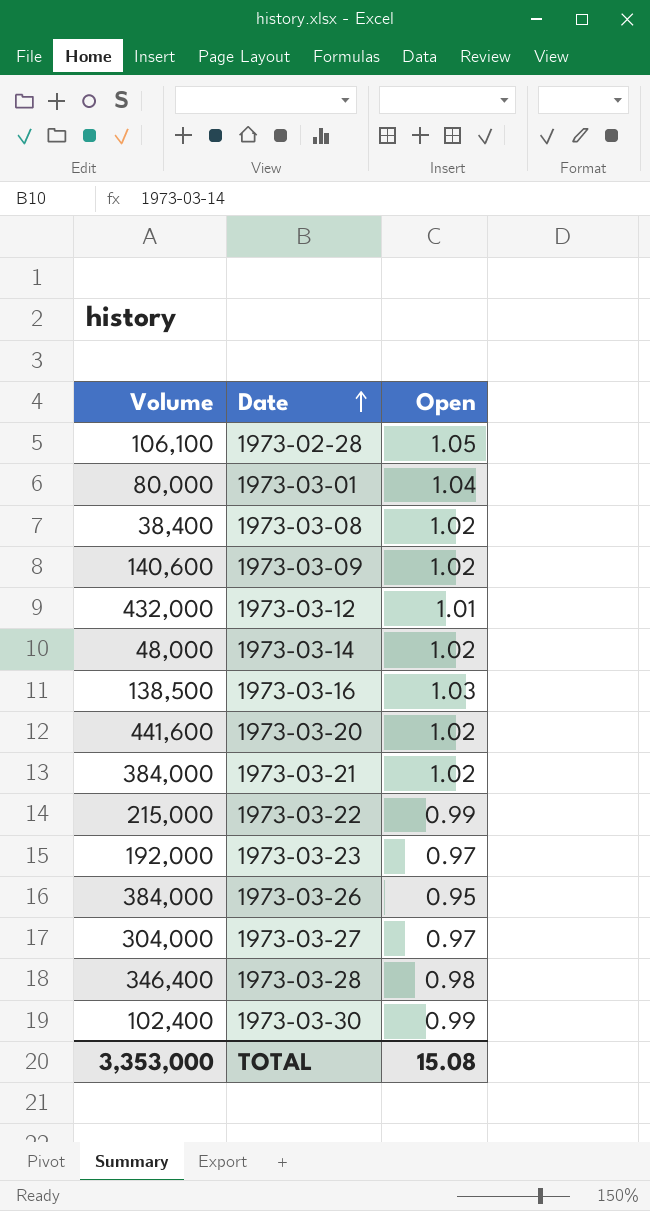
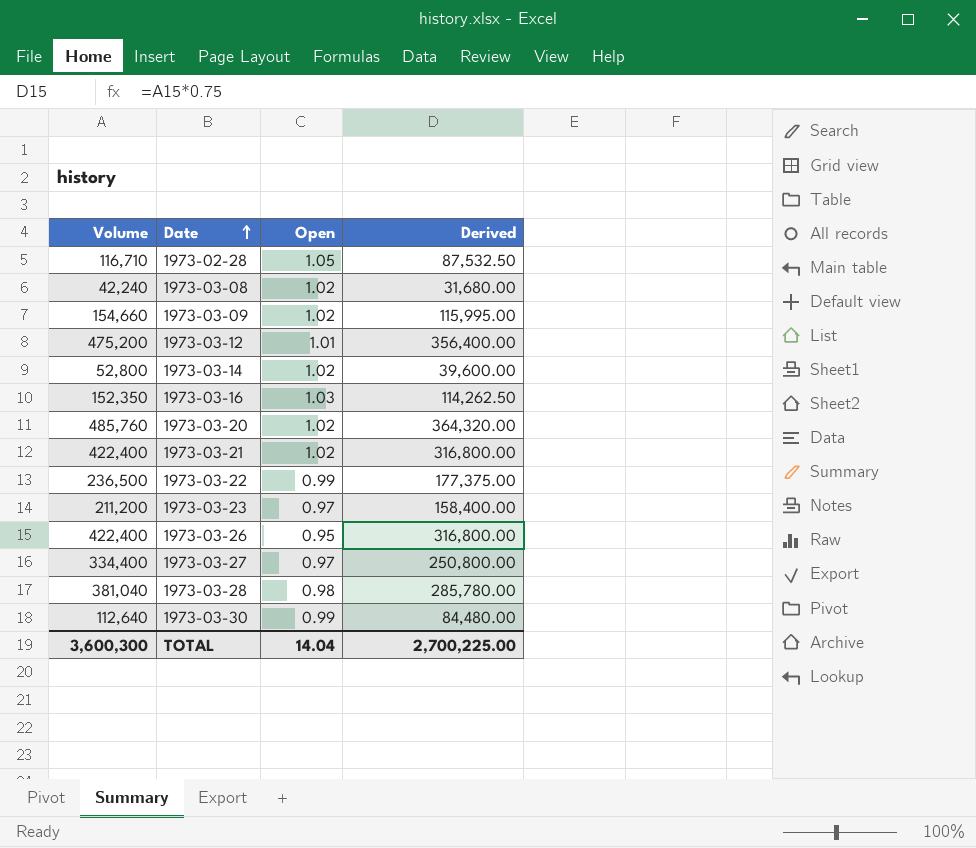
column Derived | formula: none -> [Volume] * 0.75
row 1973-03-01: 80,000 | 1.04 -> none
1973-02-28 | Volume: 106,100 -> 116,710
1973-03-08 | Volume: 38,400 -> 42,240
1973-03-09 | Volume: 140,600 -> 154,660
1973-03-12 | Volume: 432,000 -> 475,200
1973-03-14 | Volume: 48,000 -> 52,800
1973-03-16 | Volume: 138,500 -> 152,350
1973-03-20 | Volume: 441,600 -> 485,760
1973-03-21 | Volume: 384,000 -> 422,400
1973-03-22 | Volume: 215,000 -> 236,500
1973-03-23 | Volume: 192,000 -> 211,200
1973-03-26 | Volume: 384,000 -> 422,400
1973-03-27 | Volume: 304,000 -> 334,400
1973-03-28 | Volume: 346,400 -> 381,040
1973-03-30 | Volume: 102,400 -> 112,640
TOTAL | Volume: 3,353,000 -> 3,600,300
TOTAL | Open: 15.08 -> 14.04

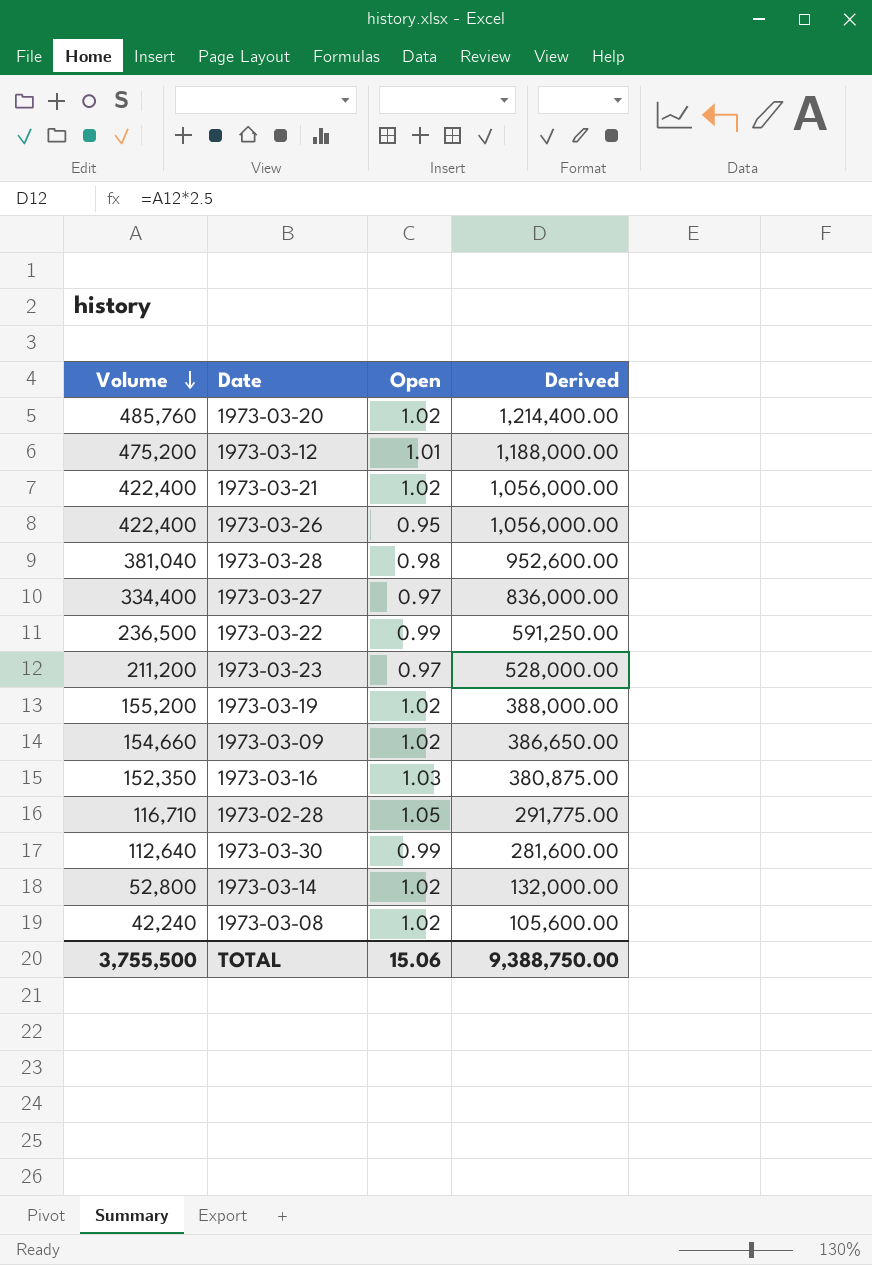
row order: Date ascending -> Volume descending
column Derived | formula: [Volume] * 0.75 -> [Volume] * 2.5
row 1973-03-19: none -> 155,200 | 1.02 | 388,000.00
TOTAL | Volume: 3,600,300 -> 3,755,500
TOTAL | Open: 14.04 -> 15.06
TOTAL | Derived: 2,700,225.00 -> 9,388,750.00

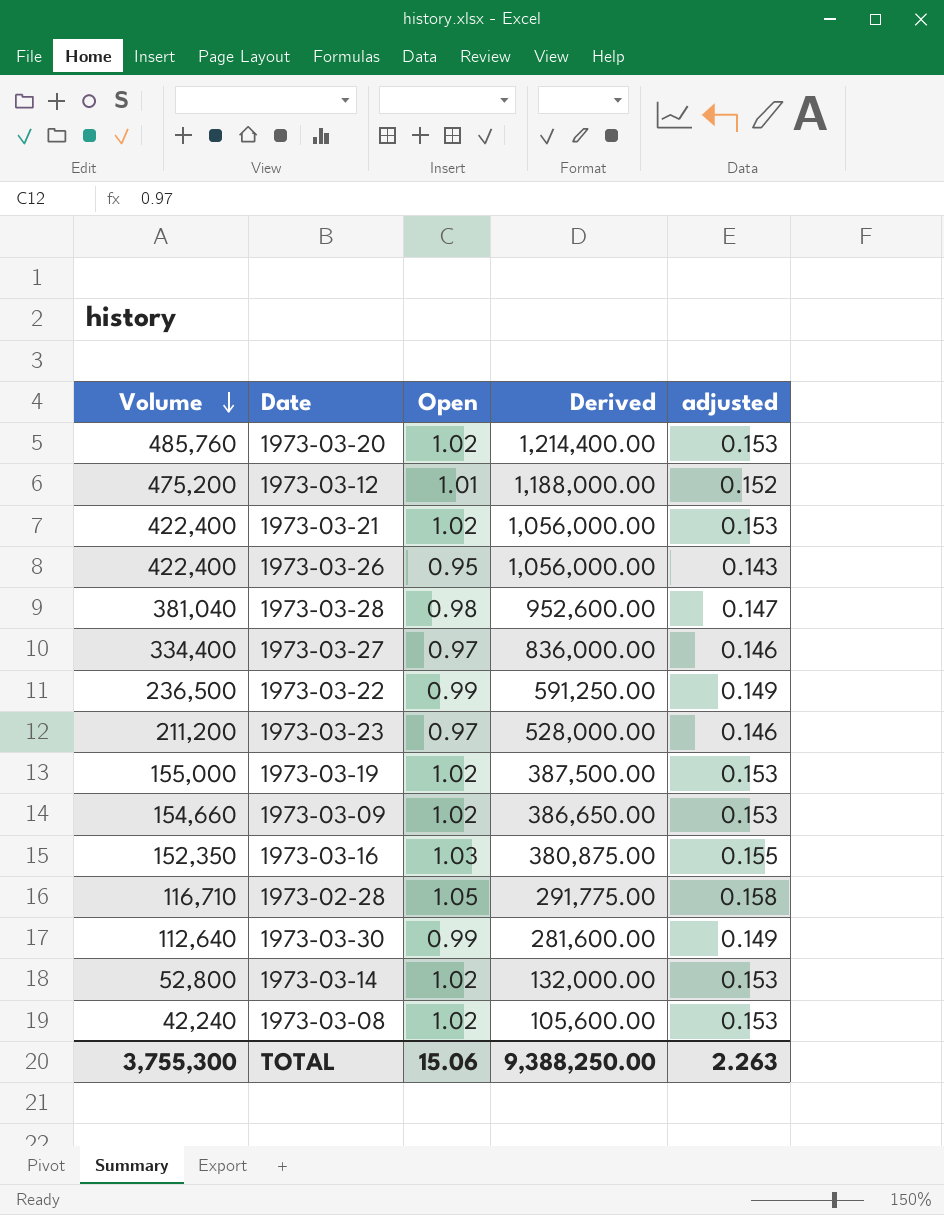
column adjusted | formula: none -> [Open] * 0.15
1973-03-19 | Volume: 155,200 -> 155,000
1973-03-19 | Derived: 388,000.00 -> 387,500.00
TOTAL | Volume: 3,755,500 -> 3,755,300
TOTAL | Derived: 9,388,750.00 -> 9,388,250.00

